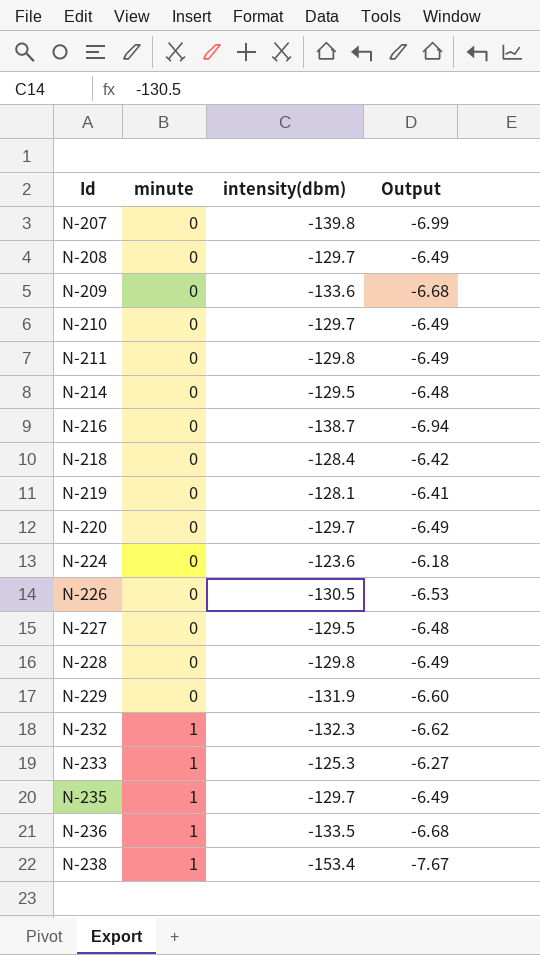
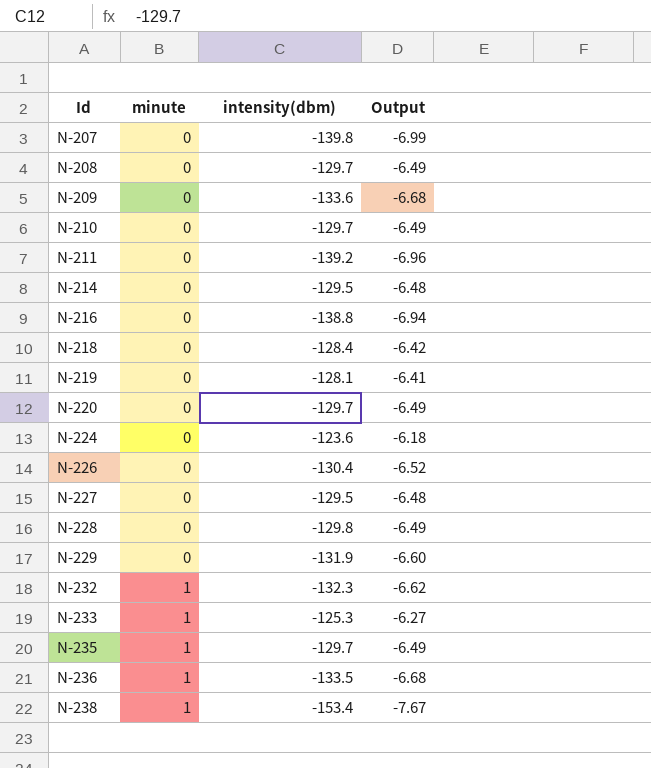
N-211 | intensity(dbm): -129.8 -> -139.2
N-211 | Output: -6.49 -> -6.96
N-216 | intensity(dbm): -138.7 -> -138.8
N-226 | intensity(dbm): -130.5 -> -130.4
N-226 | Output: -6.53 -> -6.52

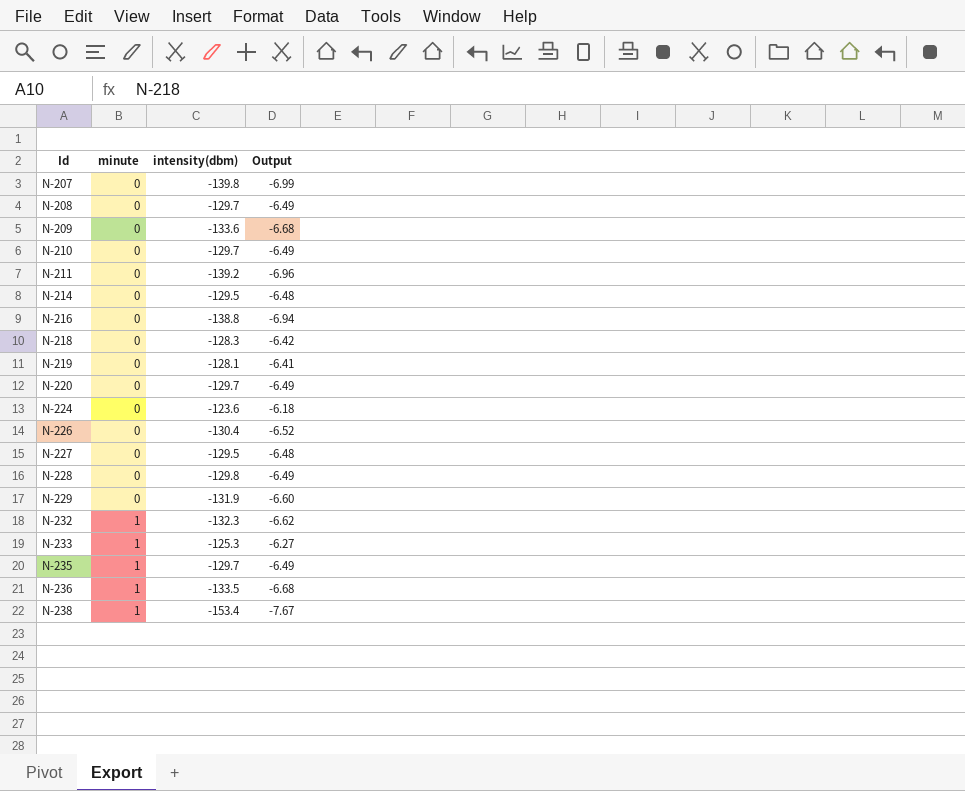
N-218 | intensity(dbm): -128.4 -> -128.3

